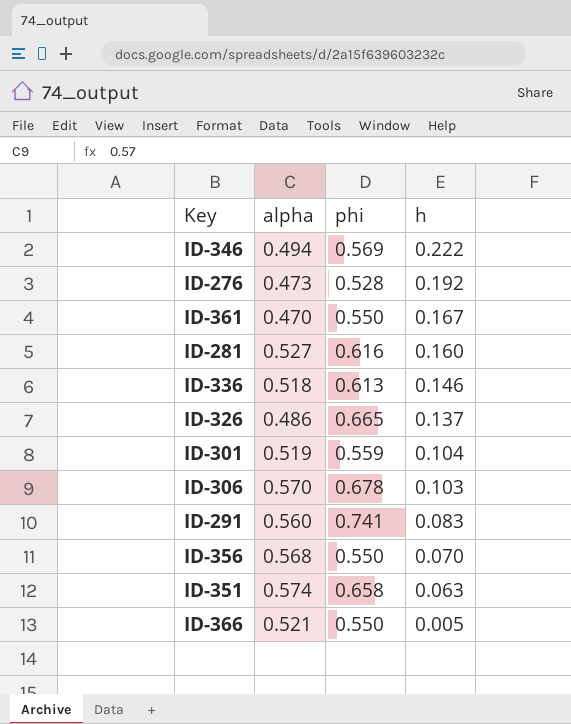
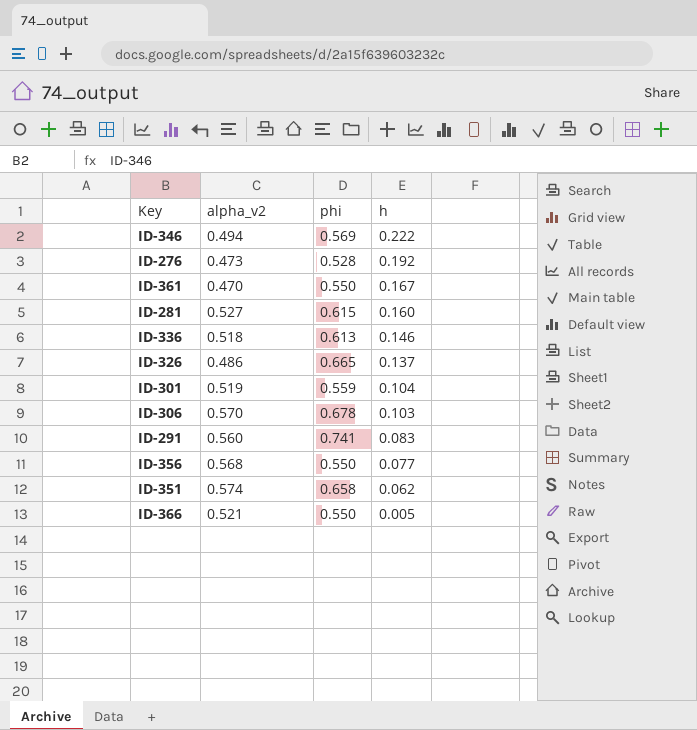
column name: alpha -> alpha_v2
ID-281 | phi: 0.616 -> 0.615
ID-356 | h: 0.070 -> 0.077
ID-351 | h: 0.063 -> 0.062

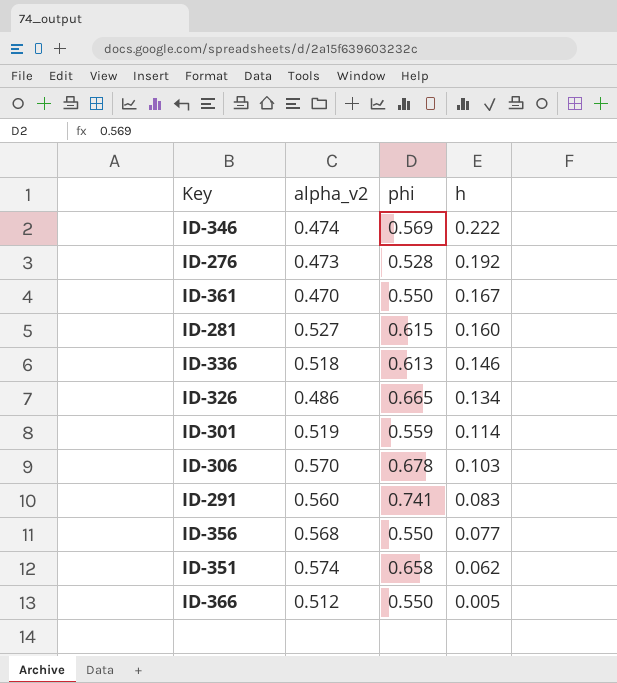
ID-346 | alpha_v2: 0.494 -> 0.474
ID-326 | h: 0.137 -> 0.134
ID-301 | h: 0.104 -> 0.114
ID-366 | alpha_v2: 0.521 -> 0.512

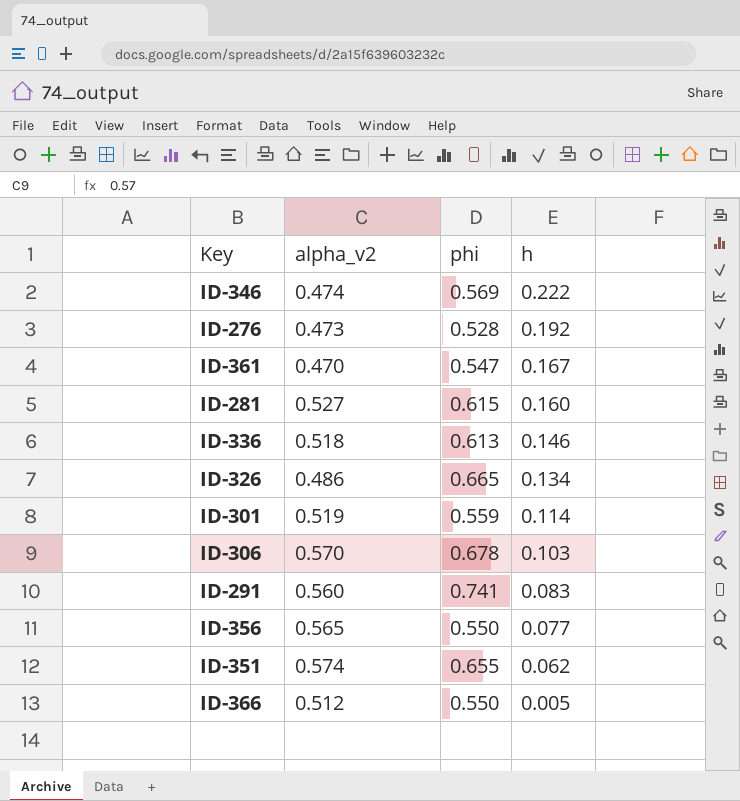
ID-361 | phi: 0.550 -> 0.547
ID-356 | alpha_v2: 0.568 -> 0.565
ID-351 | phi: 0.658 -> 0.655

